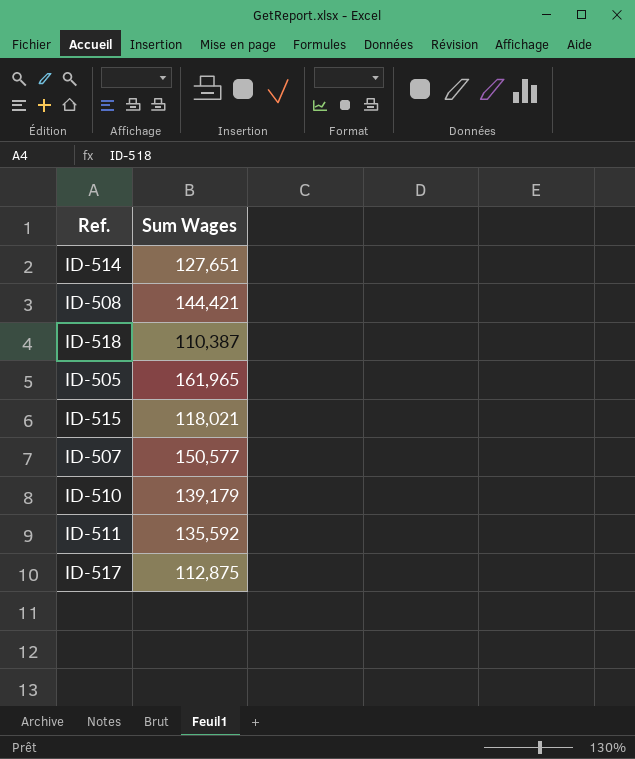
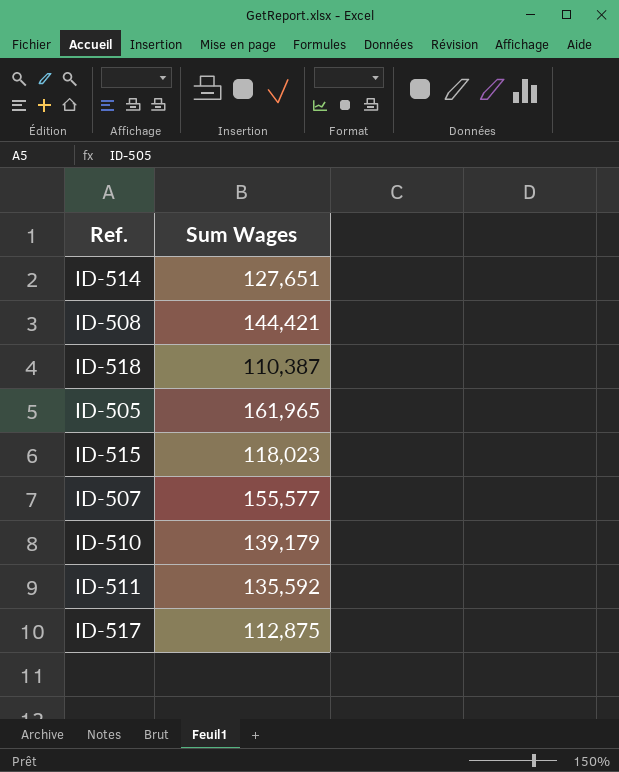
ID-515 | Sum Wages: 118,021 -> 118,023
ID-507 | Sum Wages: 150,577 -> 155,577

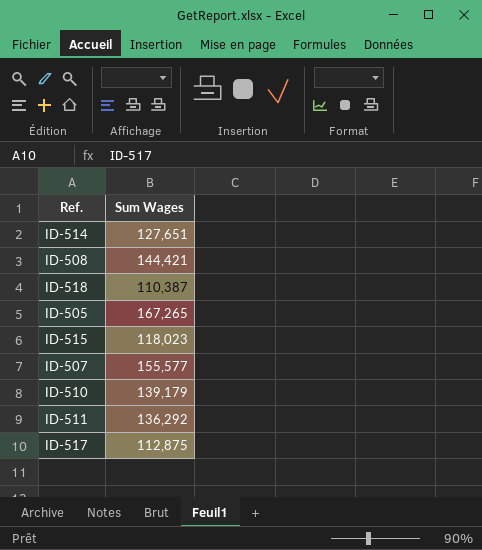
ID-505 | Sum Wages: 161,965 -> 167,265
ID-511 | Sum Wages: 135,592 -> 136,292

